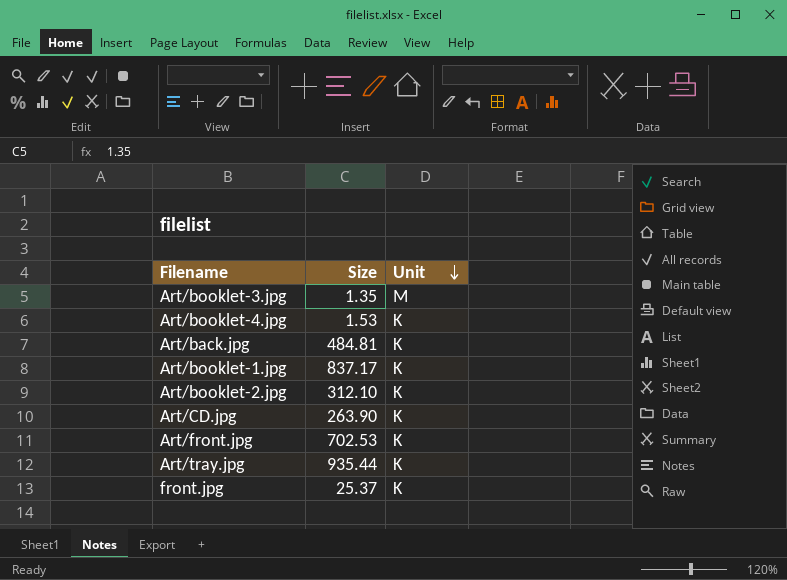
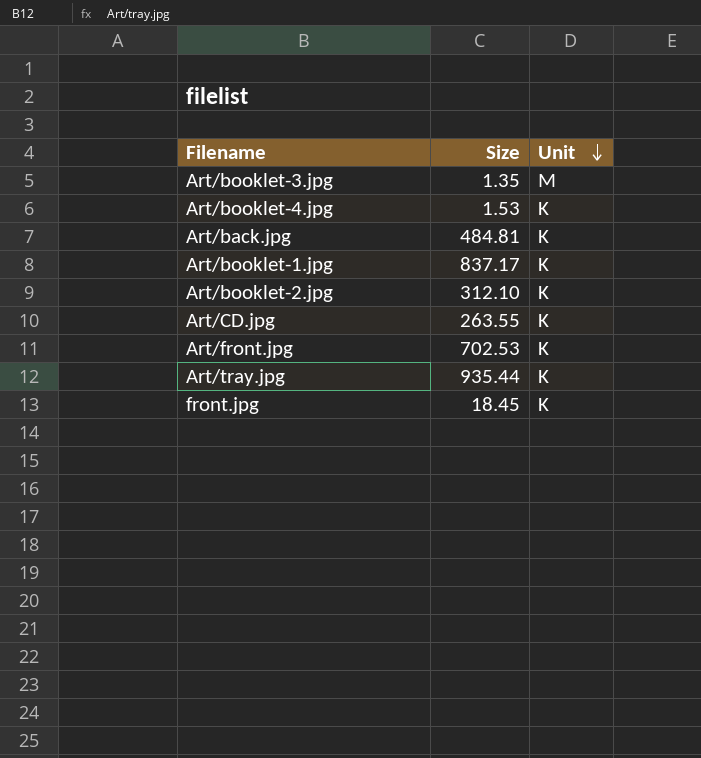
Art/CD.jpg | Size: 263.90 -> 263.55
front.jpg | Size: 25.37 -> 18.45

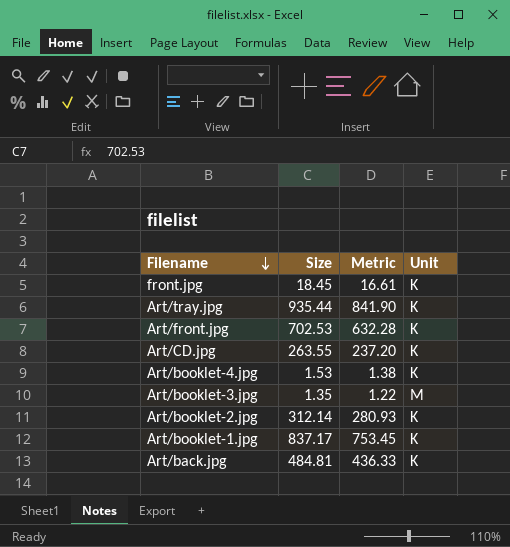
row order: Unit descending -> Filename descending
column Metric | formula: none -> [Size] * 0.9
Art/booklet-2.jpg | Size: 312.10 -> 312.14

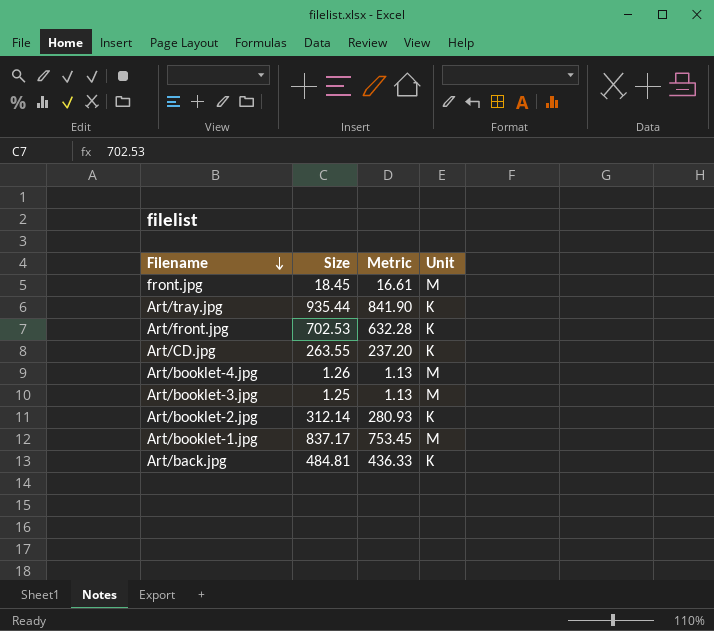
front.jpg | Unit: K -> M
Art/booklet-4.jpg | Size: 1.53 -> 1.26
Art/booklet-4.jpg | Metric: 1.38 -> 1.13
Art/booklet-4.jpg | Unit: K -> M
Art/booklet-3.jpg | Size: 1.35 -> 1.25
Art/booklet-3.jpg | Metric: 1.22 -> 1.13
Art/booklet-1.jpg | Unit: K -> M

